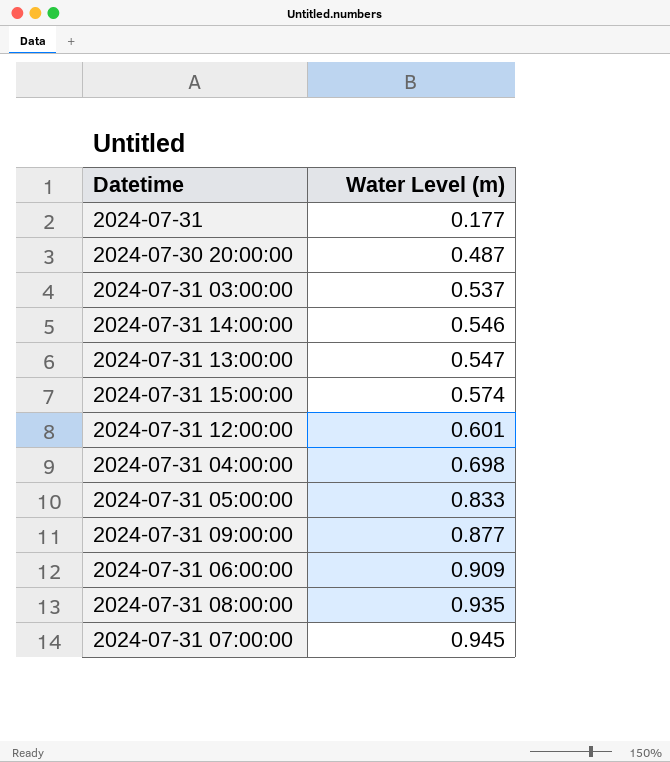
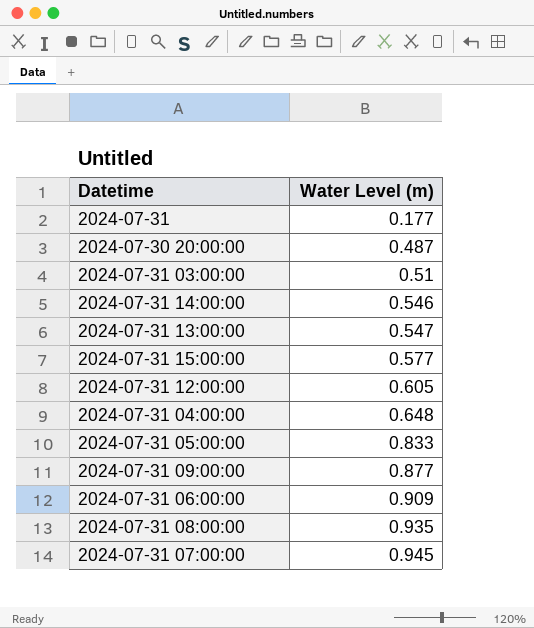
2024-07-31 03:00:00 | Water Level (m): 0.537 -> 0.51
2024-07-31 15:00:00 | Water Level (m): 0.574 -> 0.577
2024-07-31 12:00:00 | Water Level (m): 0.601 -> 0.605
2024-07-31 04:00:00 | Water Level (m): 0.698 -> 0.648

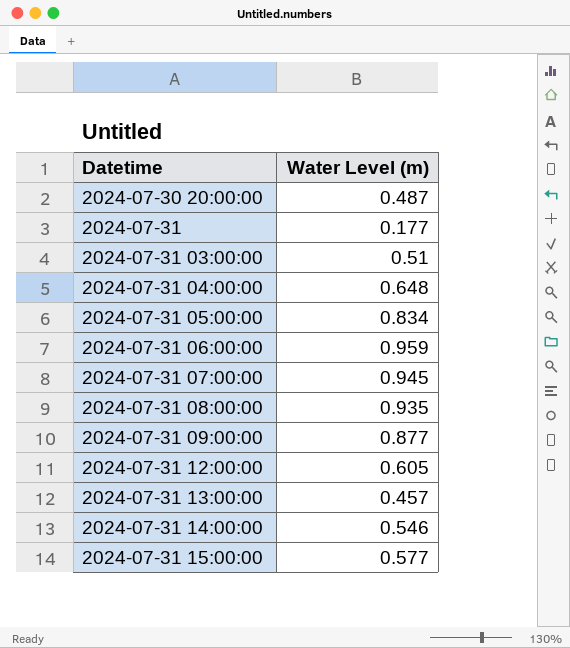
row order: Water Level (m) ascending -> Datetime ascending
2024-07-31 05:00:00 | Water Level (m): 0.833 -> 0.834
2024-07-31 06:00:00 | Water Level (m): 0.909 -> 0.959
2024-07-31 13:00:00 | Water Level (m): 0.547 -> 0.457

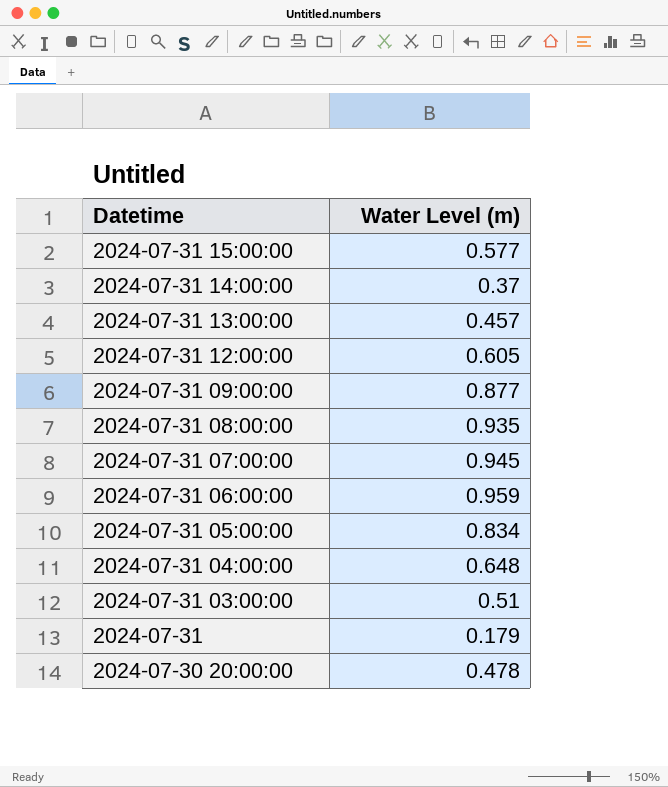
row order: Datetime ascending -> Datetime descending
2024-07-31 14:00:00 | Water Level (m): 0.546 -> 0.37
2024-07-31 | Water Level (m): 0.177 -> 0.179
2024-07-30 20:00:00 | Water Level (m): 0.487 -> 0.478

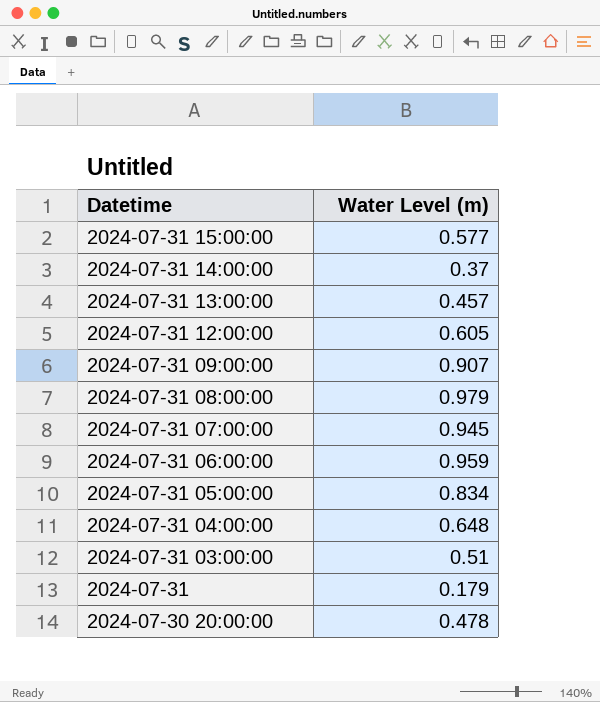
2024-07-31 09:00:00 | Water Level (m): 0.877 -> 0.907
2024-07-31 08:00:00 | Water Level (m): 0.935 -> 0.979

